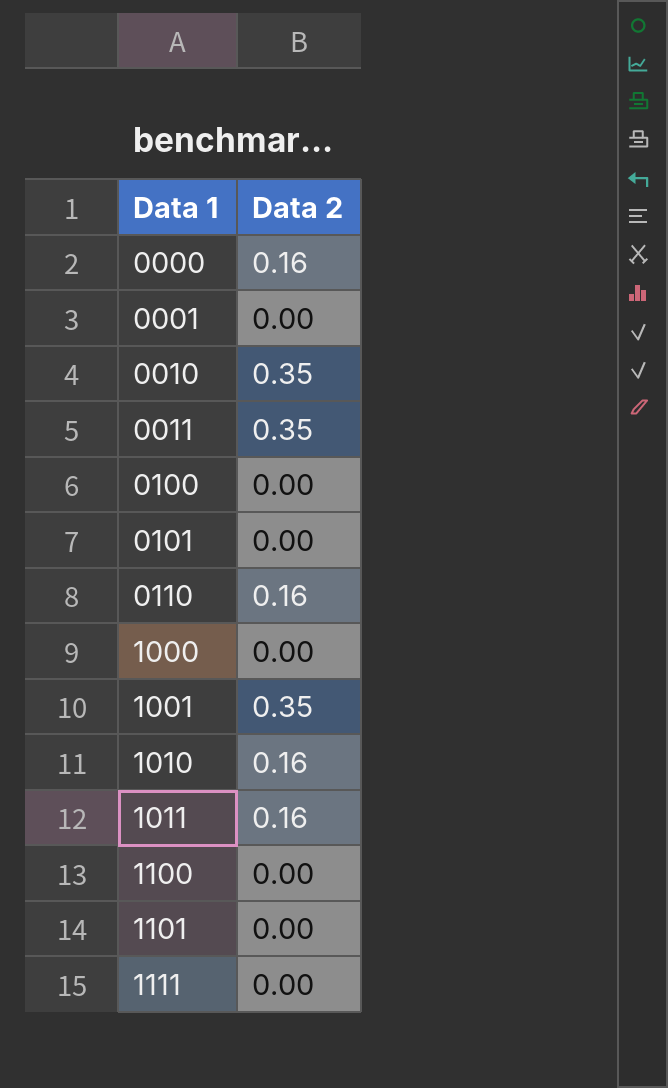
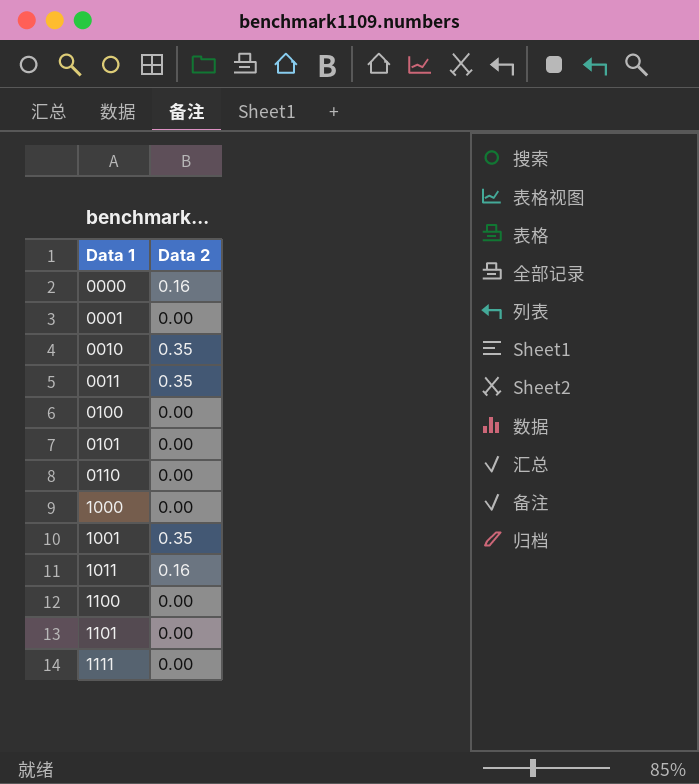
row 1010: 0.16 -> none
0110 | Data 2: 0.16 -> 0.00

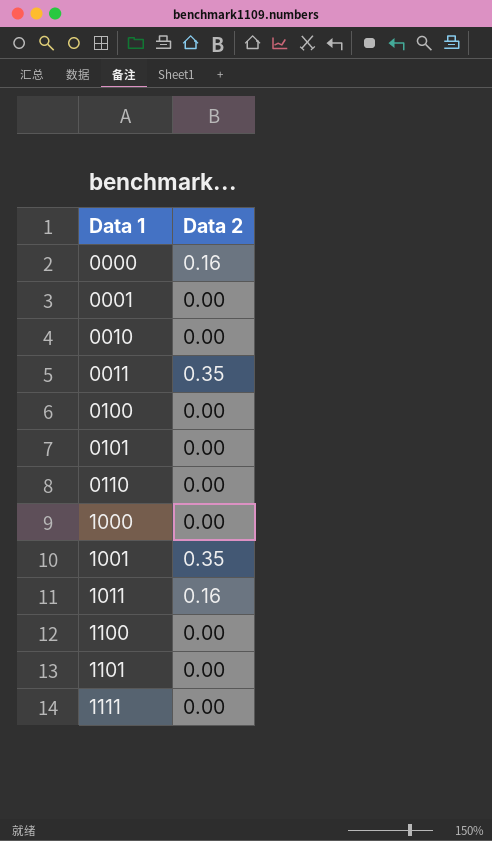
0010 | Data 2: 0.35 -> 0.00

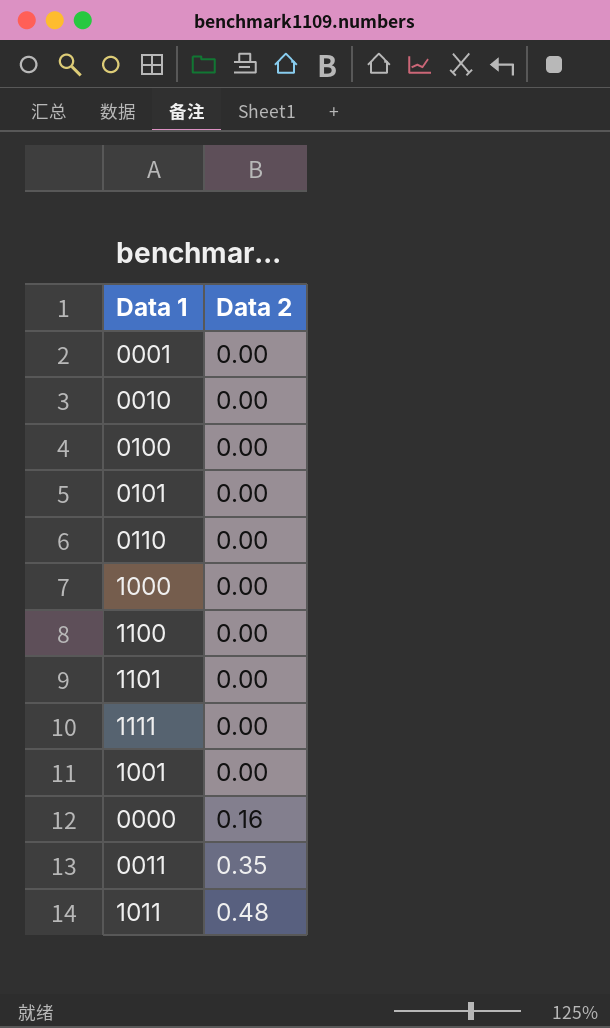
row order: Data 1 ascending -> Data 2 ascending
1001 | Data 2: 0.35 -> 0.00
1011 | Data 2: 0.16 -> 0.48

